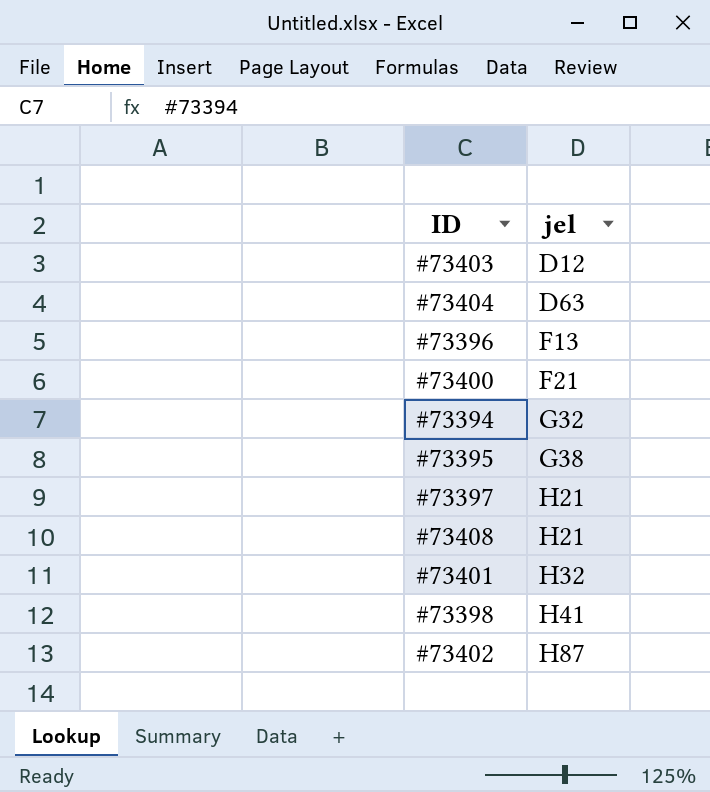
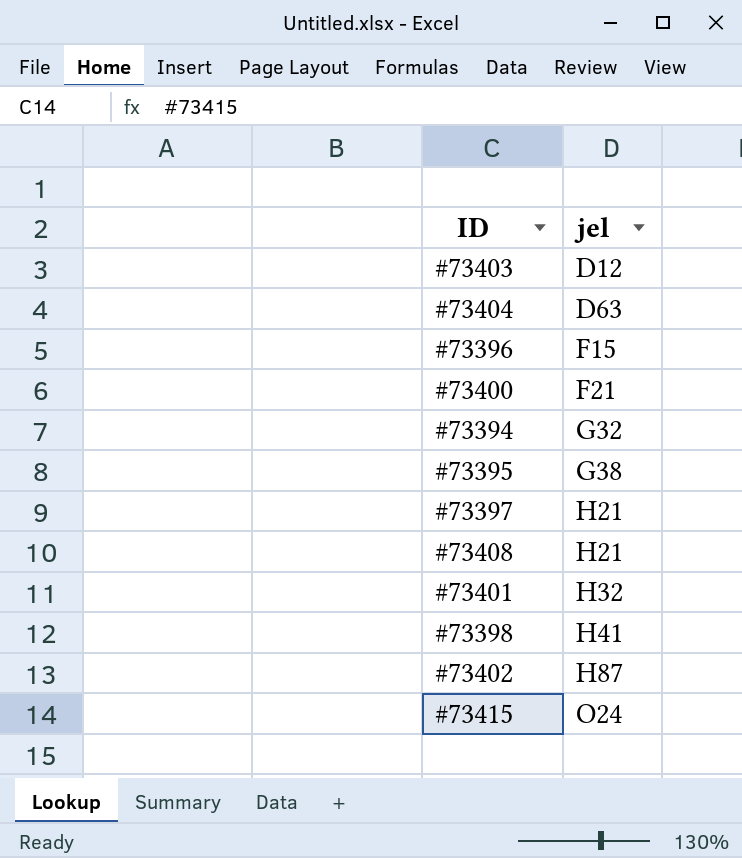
#73396 | jel: F13 -> F15
row #73415: none -> O24

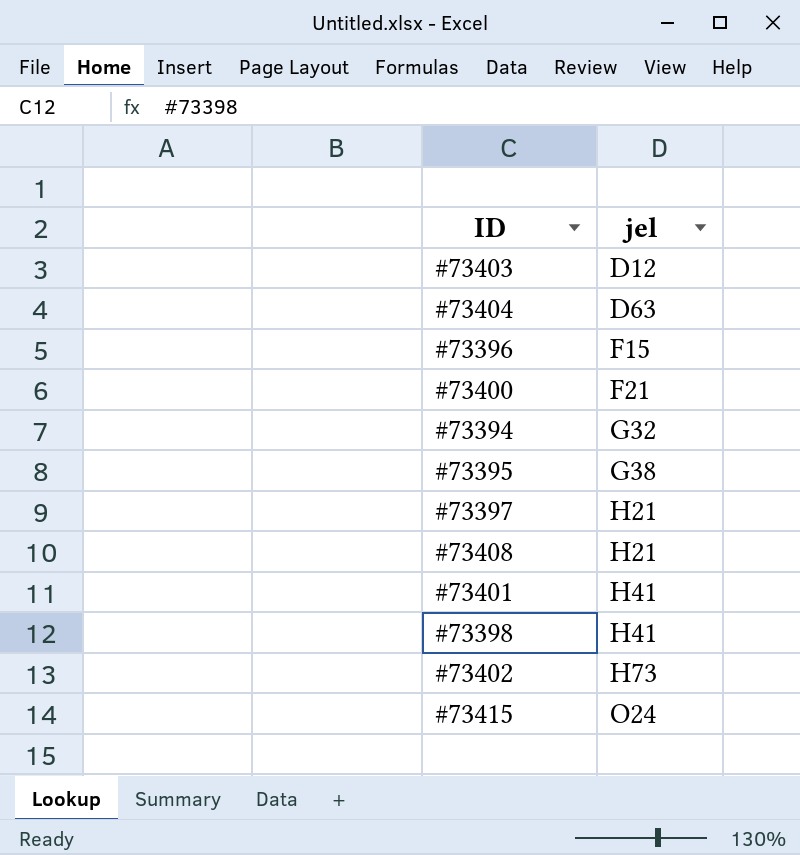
#73401 | jel: H32 -> H41
#73402 | jel: H87 -> H73

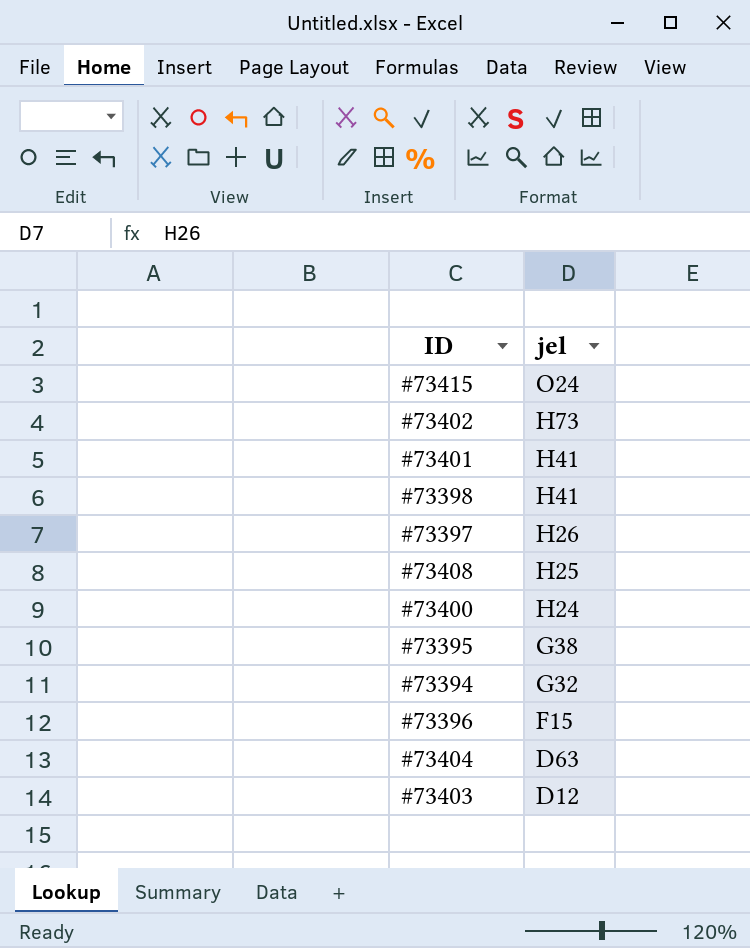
row order: jel ascending -> jel descending
#73397 | jel: H21 -> H26
#73408 | jel: H21 -> H25
#73400 | jel: F21 -> H24

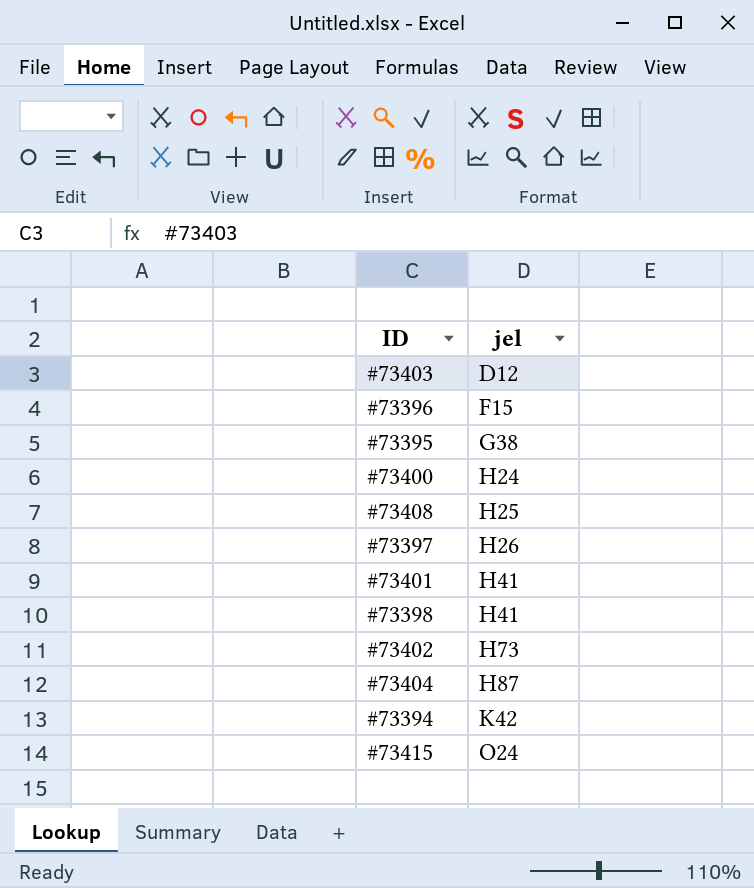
row order: jel descending -> jel ascending
#73404 | jel: D63 -> H87
#73394 | jel: G32 -> K42

